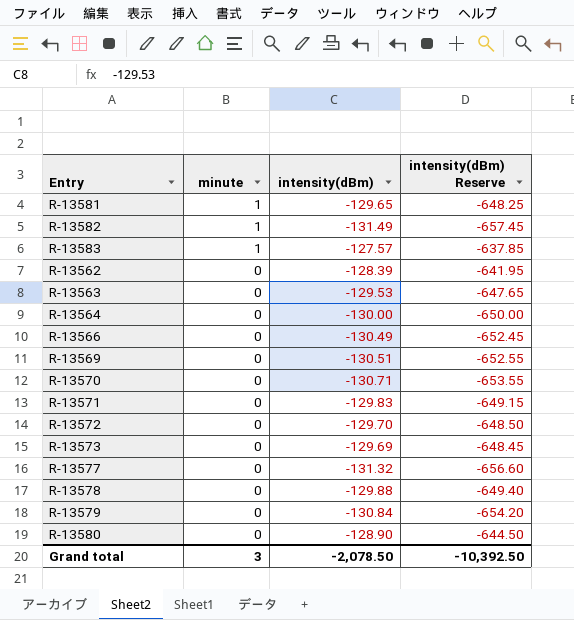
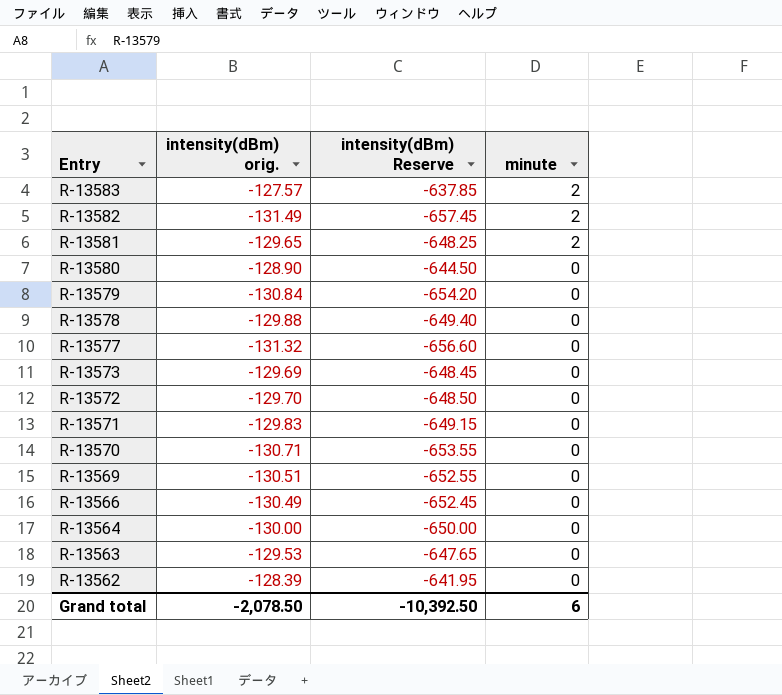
row order: minute descending -> Entry descending
column name: intensity(dBm) -> intensity(dBm) orig.
column minute | position: 2 -> 4
R-13583 | minute: 1 -> 2
R-13582 | minute: 1 -> 2
R-13581 | minute: 1 -> 2
Grand total | minute: 3 -> 6

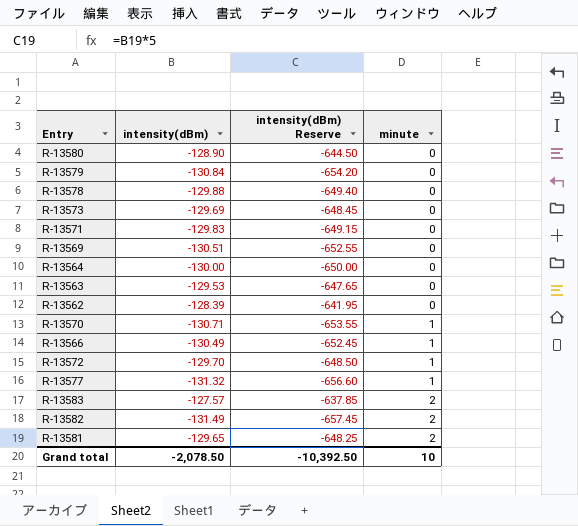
row order: Entry descending -> minute ascending
column name: intensity(dBm) orig. -> intensity(dBm)
R-13570 | minute: 0 -> 1
R-13566 | minute: 0 -> 1
R-13572 | minute: 0 -> 1
R-13577 | minute: 0 -> 1
Grand total | minute: 6 -> 10

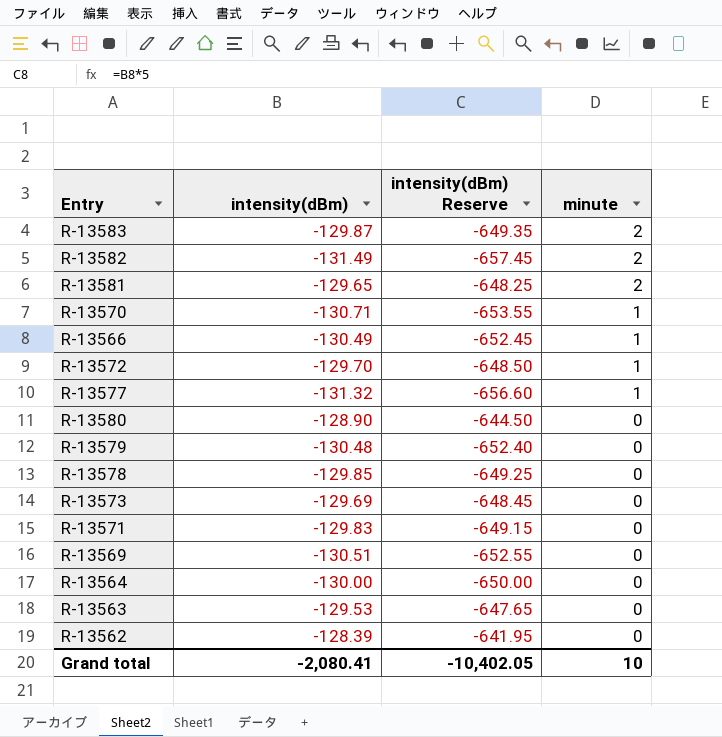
row order: minute ascending -> minute descending
R-13583 | intensity(dBm): -127.57 -> -129.87
R-13583 | intensity(dBm) Reserve: -637.85 -> -649.35
R-13579 | intensity(dBm): -130.84 -> -130.48
R-13579 | intensity(dBm) Reserve: -654.20 -> -652.40
R-13578 | intensity(dBm): -129.88 -> -129.85
R-13578 | intensity(dBm) Reserve: -649.40 -> -649.25
Grand total | intensity(dBm): -2,078.50 -> -2,080.41
Grand total | intensity(dBm) Reserve: -10,392.50 -> -10,402.05

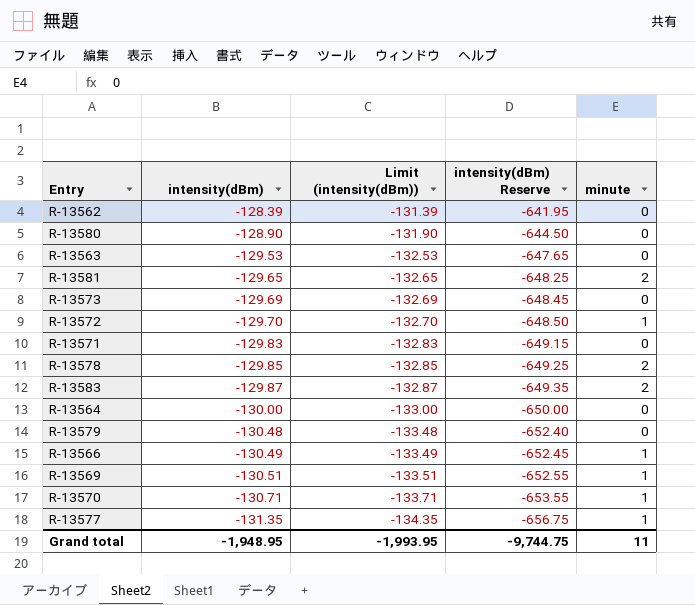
row order: minute descending -> intensity(dBm) descending
column Limit (intensity(dBm)) | formula: none -> [intensity(dBm)] - 3
row R-13582: -131.49 | -657.45 | 2 -> none
R-13578 | minute: 0 -> 2
R-13569 | minute: 0 -> 1
R-13577 | intensity(dBm): -131.32 -> -131.35
R-13577 | intensity(dBm) Reserve: -656.60 -> -656.75
Grand total | intensity(dBm): -2,080.41 -> -1,948.95
Grand total | intensity(dBm) Reserve: -10,402.05 -> -9,744.75
Grand total | minute: 10 -> 11

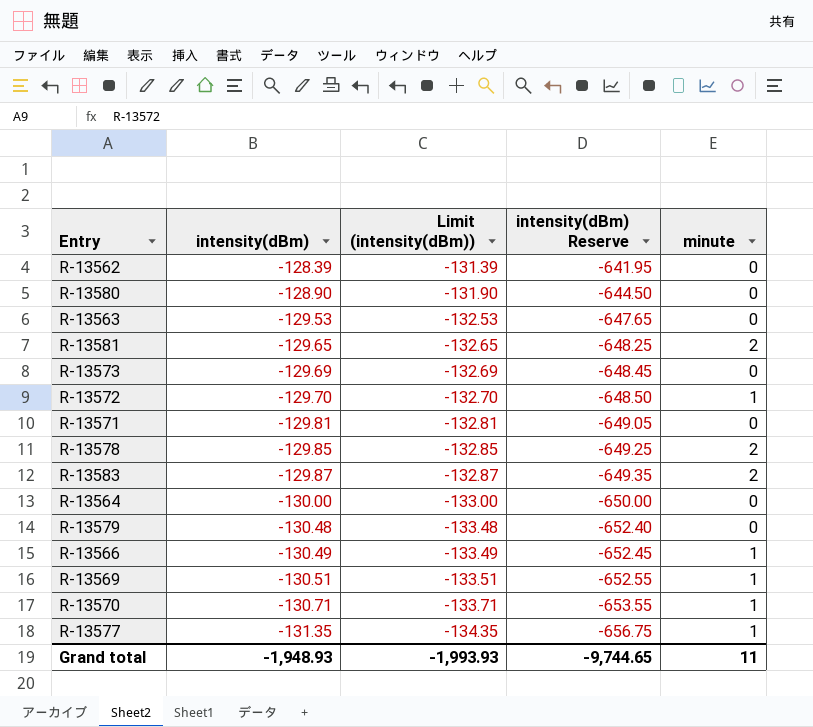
R-13571 | intensity(dBm): -129.83 -> -129.81
R-13571 | Limit (intensity(dBm)): -132.83 -> -132.81
R-13571 | intensity(dBm) Reserve: -649.15 -> -649.05
Grand total | intensity(dBm): -1,948.95 -> -1,948.93
Grand total | Limit (intensity(dBm)): -1,993.95 -> -1,993.93
Grand total | intensity(dBm) Reserve: -9,744.75 -> -9,744.65

